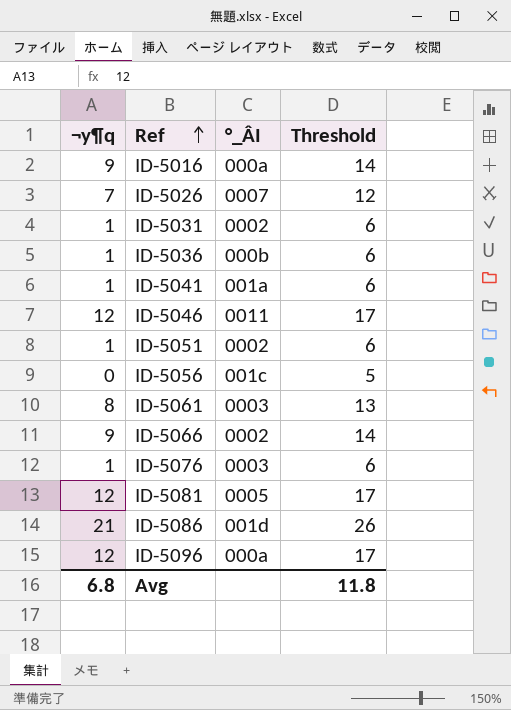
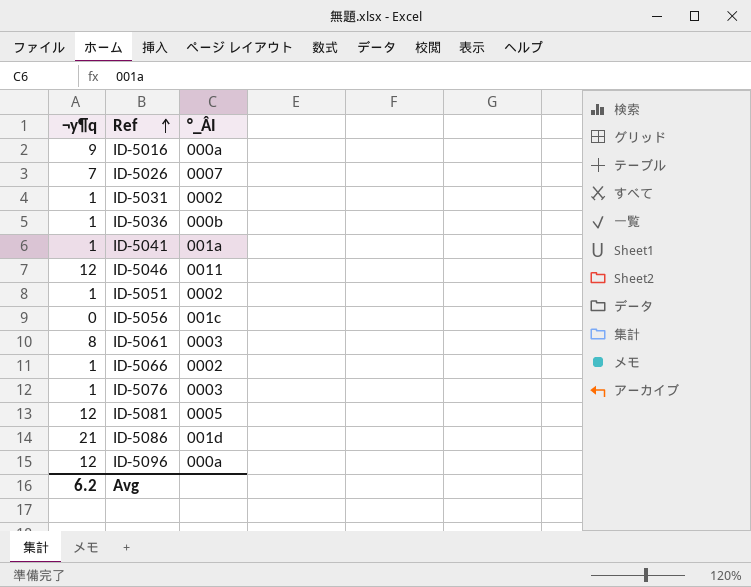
column Threshold | formula: [¬y¶q] + 5 -> none
ID-5066 | ¬y¶q: 9 -> 1
Avg | ¬y¶q: 6.8 -> 6.2

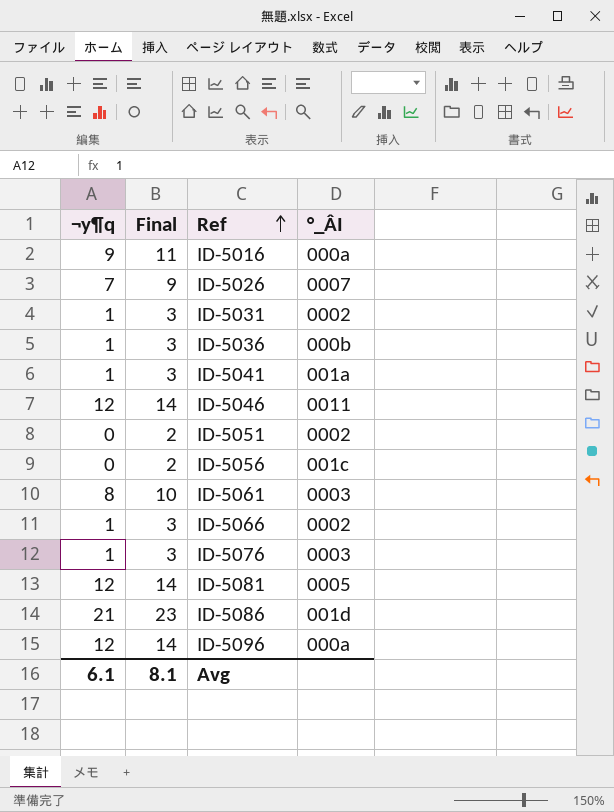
column Final | formula: none -> [¬y¶q] + 2
ID-5051 | ¬y¶q: 1 -> 0
Avg | ¬y¶q: 6.2 -> 6.1

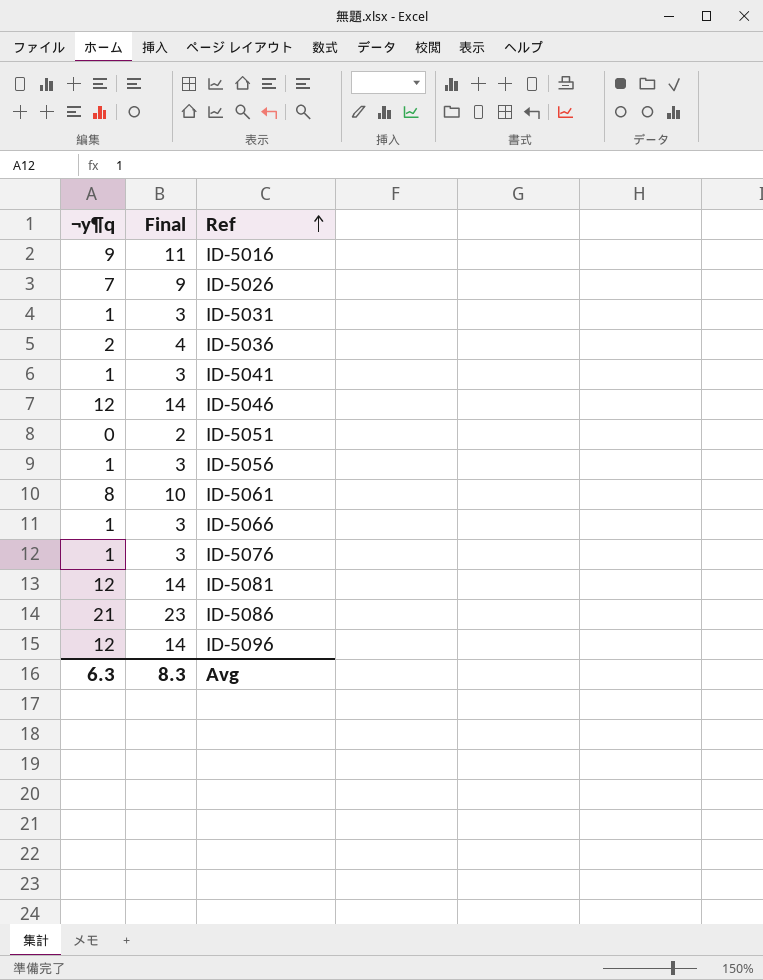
column °_ÂI | position: 4 -> none
ID-5036 | ¬y¶q: 1 -> 2
ID-5036 | Final: 3 -> 4
ID-5056 | ¬y¶q: 0 -> 1
ID-5056 | Final: 2 -> 3
Avg | ¬y¶q: 6.1 -> 6.3
Avg | Final: 8.1 -> 8.3

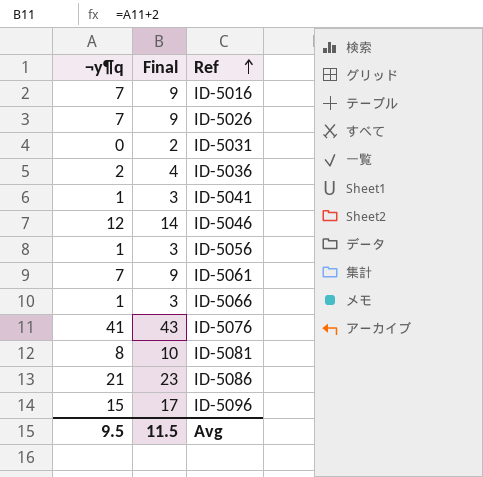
row ID-5051: 0 | 2 -> none
ID-5016 | ¬y¶q: 9 -> 7
ID-5016 | Final: 11 -> 9
ID-5031 | ¬y¶q: 1 -> 0
ID-5031 | Final: 3 -> 2
ID-5061 | ¬y¶q: 8 -> 7
ID-5061 | Final: 10 -> 9
ID-5076 | ¬y¶q: 1 -> 41
ID-5076 | Final: 3 -> 43
ID-5081 | ¬y¶q: 12 -> 8
ID-5081 | Final: 14 -> 10
ID-5096 | ¬y¶q: 12 -> 15
ID-5096 | Final: 14 -> 17
Avg | ¬y¶q: 6.3 -> 9.5
Avg | Final: 8.3 -> 11.5

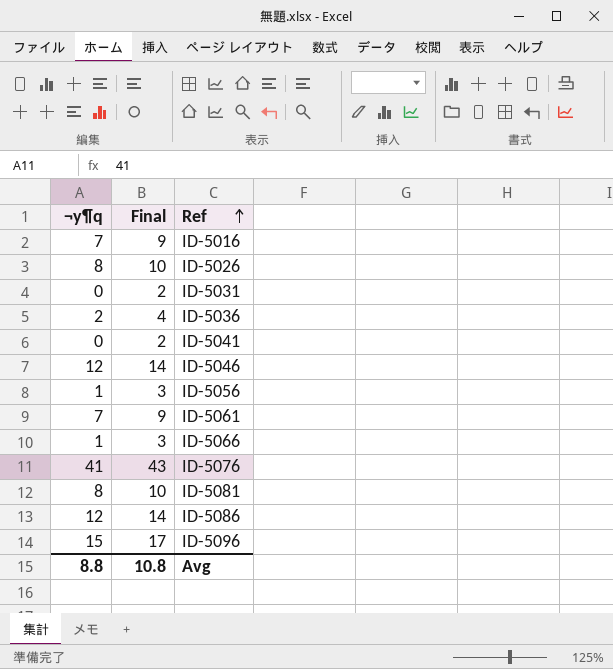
ID-5026 | ¬y¶q: 7 -> 8
ID-5026 | Final: 9 -> 10
ID-5041 | ¬y¶q: 1 -> 0
ID-5041 | Final: 3 -> 2
ID-5086 | ¬y¶q: 21 -> 12
ID-5086 | Final: 23 -> 14
Avg | ¬y¶q: 9.5 -> 8.8
Avg | Final: 11.5 -> 10.8

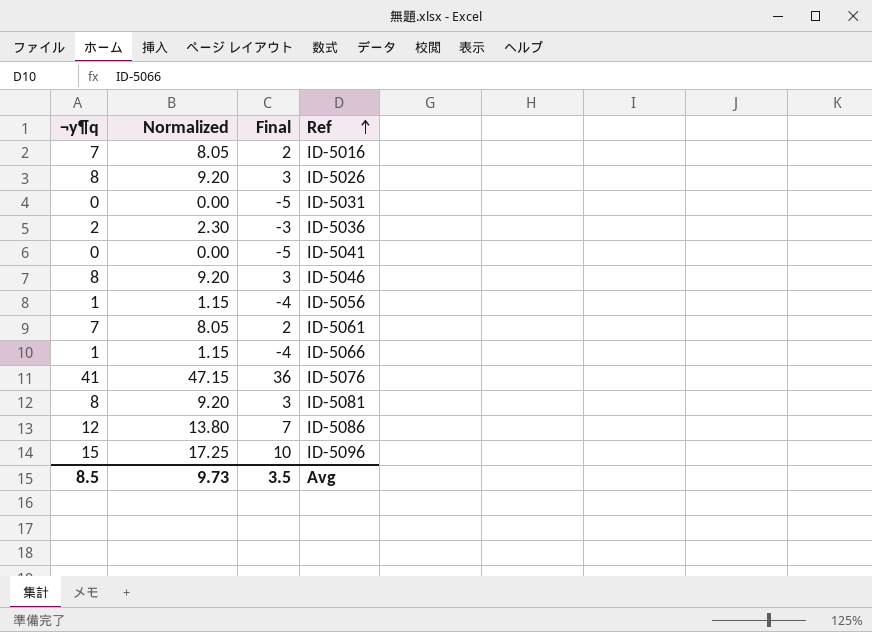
column Normalized | formula: none -> [¬y¶q] * 1.15
column Final | formula: [¬y¶q] + 2 -> [¬y¶q] - 5
ID-5046 | ¬y¶q: 12 -> 8
Avg | ¬y¶q: 8.8 -> 8.5
Avg | Final: 10.8 -> 3.5

